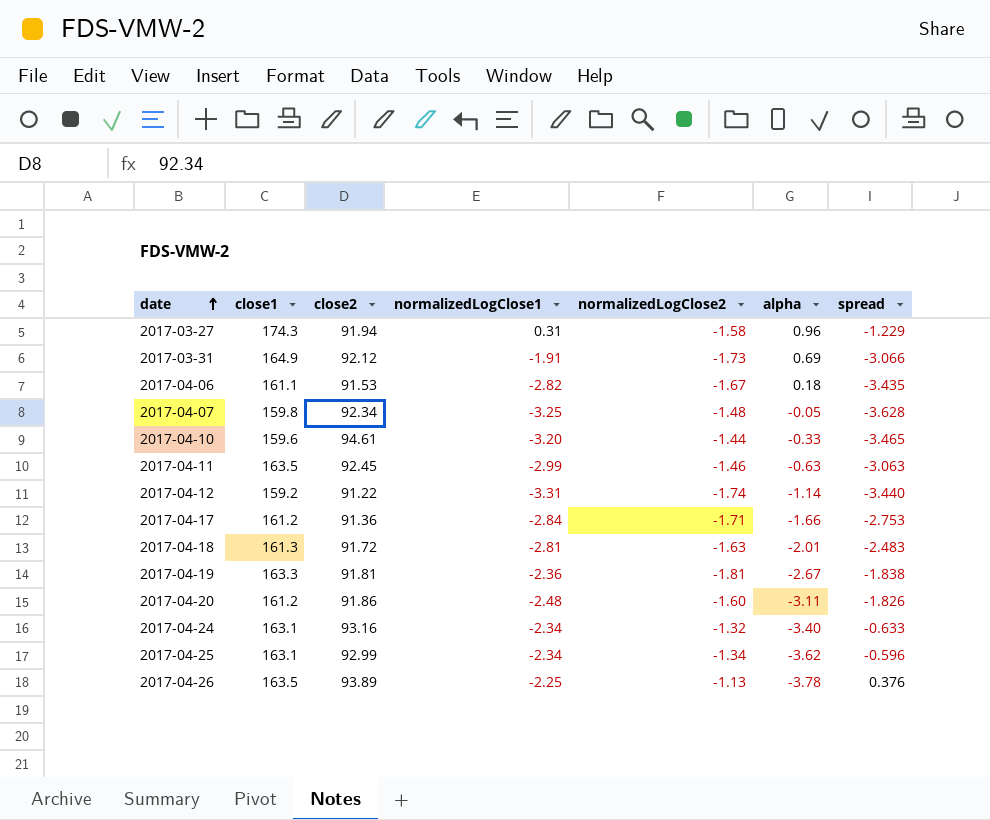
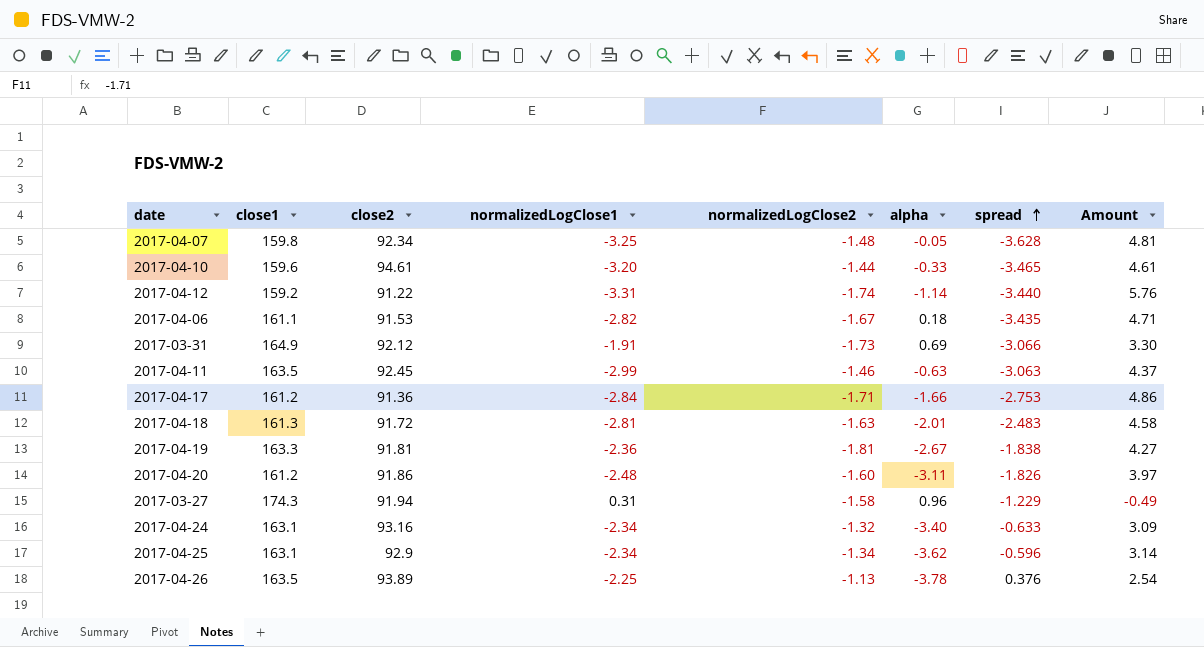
row order: date ascending -> spread ascending
column Amount | formula: none -> [normalizedLogClose1] * [normalizedLogClose2]
2017-04-25 | close2: 92.99 -> 92.9

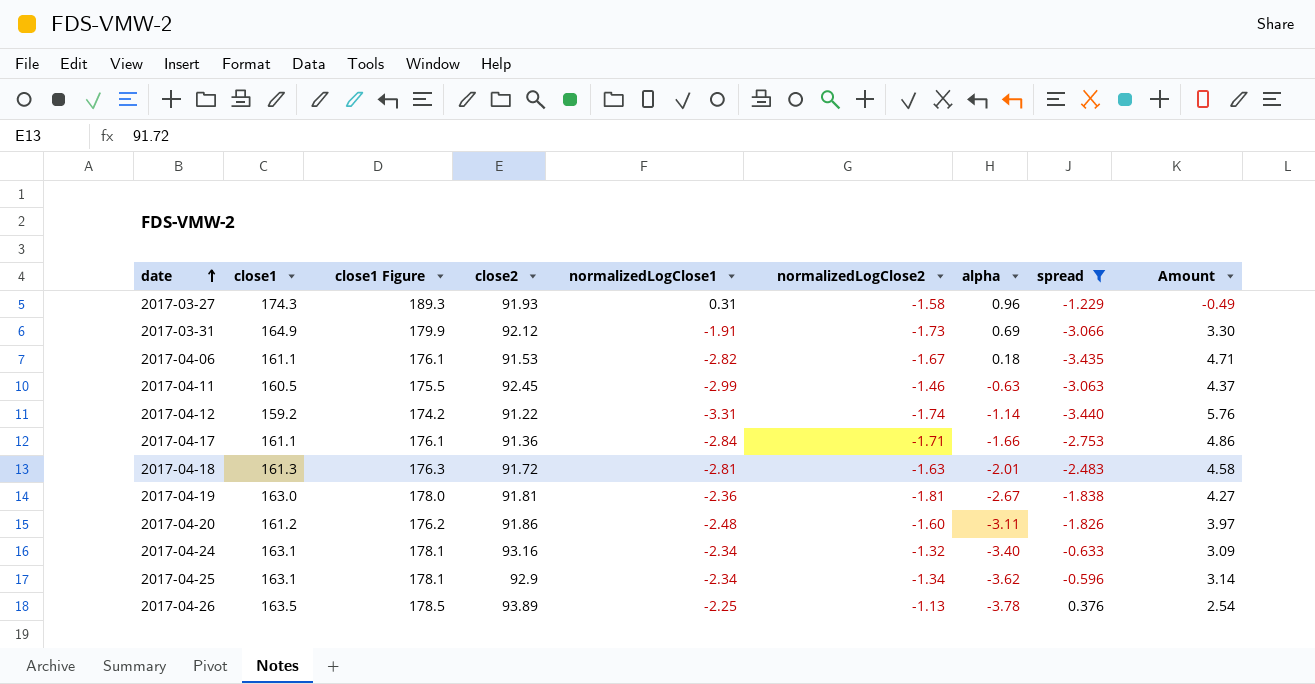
filter: none -> spread >= -3.440
row order: spread ascending -> date ascending
column close1 Figure | formula: none -> [close1] + 15
2017-03-27 | close2: 91.94 -> 91.93
2017-04-11 | close1: 163.5 -> 160.5
2017-04-17 | close1: 161.2 -> 161.1
2017-04-19 | close1: 163.3 -> 163.0

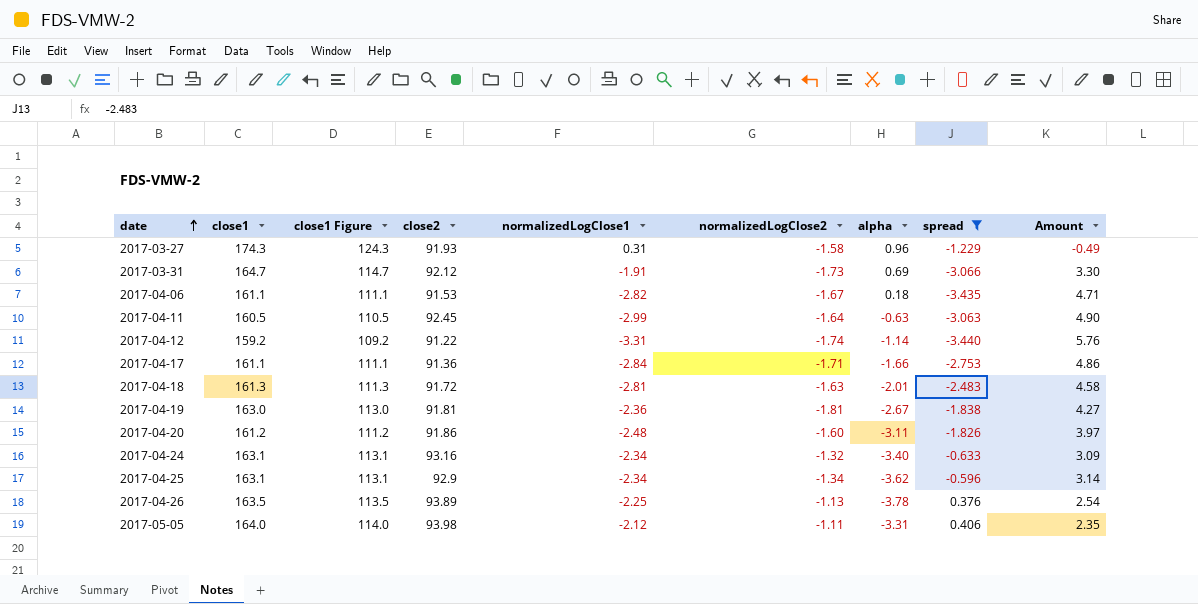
column close1 Figure | formula: [close1] + 15 -> [close1] - 50
2017-03-31 | close1: 164.9 -> 164.7
2017-04-11 | normalizedLogClose2: -1.46 -> -1.64
2017-04-11 | Amount: 4.37 -> 4.90
row 2017-05-05: none -> 164.0 | 114.0 | 93.98 | -2.12 | -1.11 | -3.31 | 0.406 | 2.35

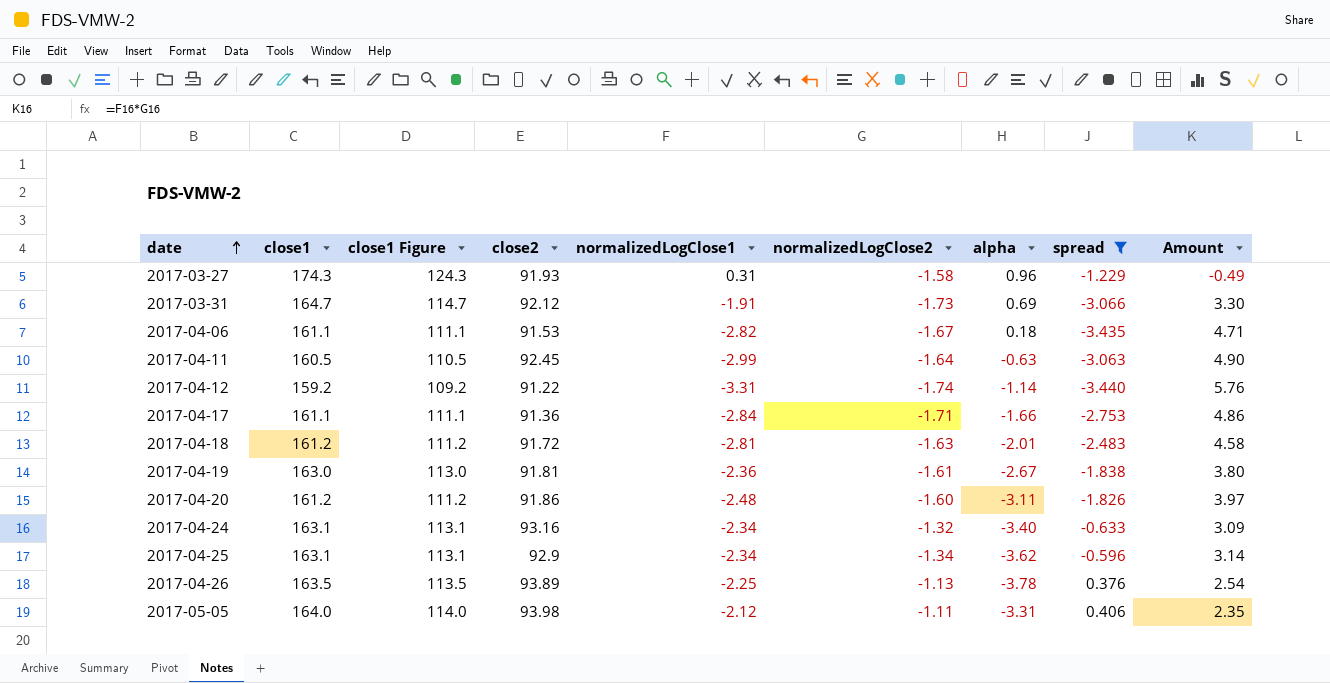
2017-04-18 | close1: 161.3 -> 161.2
2017-04-18 | close1 Figure: 111.3 -> 111.2
2017-04-19 | normalizedLogClose2: -1.81 -> -1.61
2017-04-19 | Amount: 4.27 -> 3.80

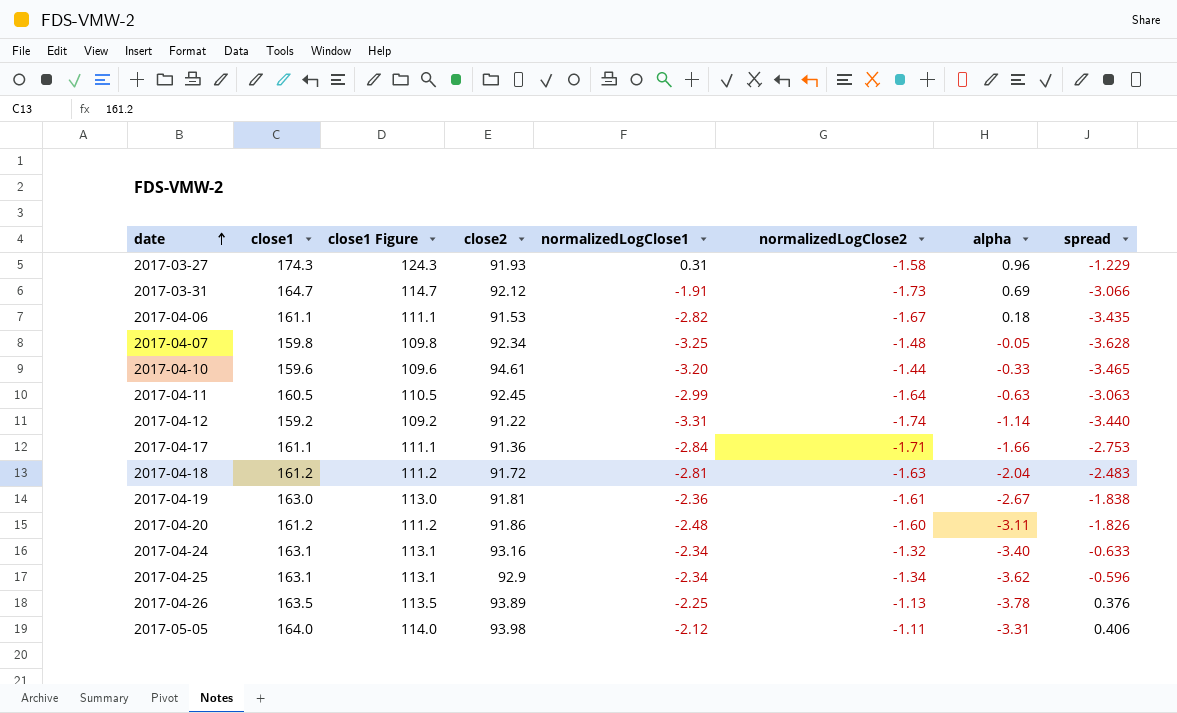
filter: spread >= -3.440 -> none
column Amount | formula: [normalizedLogClose1] * [normalizedLogClose2] -> none
2017-04-18 | alpha: -2.01 -> -2.04

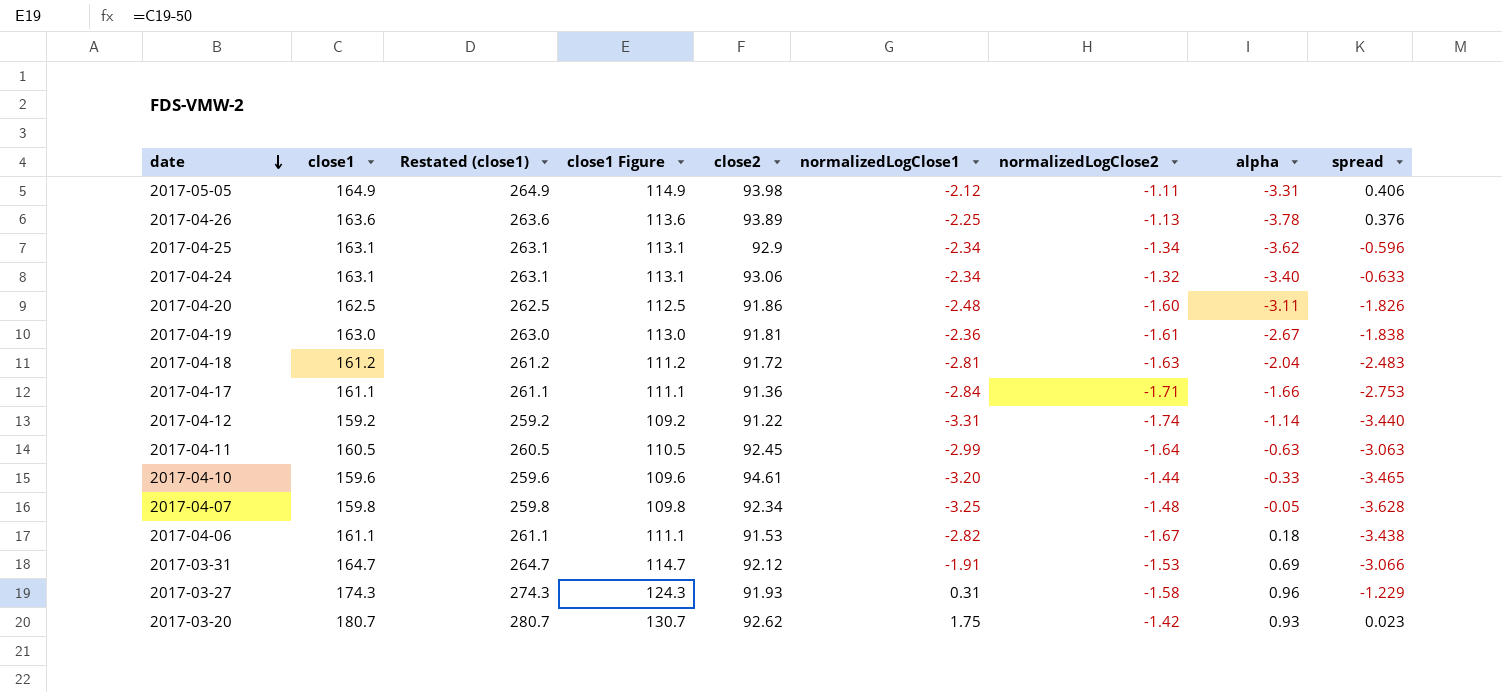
row order: date ascending -> date descending
column Restated (close1) | formula: none -> [close1] + 100
2017-05-05 | close1: 164.0 -> 164.9
2017-05-05 | close1 Figure: 114.0 -> 114.9
2017-04-26 | close1: 163.5 -> 163.6
2017-04-26 | close1 Figure: 113.5 -> 113.6
2017-04-24 | close2: 93.16 -> 93.06
2017-04-20 | close1: 161.2 -> 162.5
2017-04-20 | close1 Figure: 111.2 -> 112.5
2017-04-06 | spread: -3.435 -> -3.438
2017-03-31 | normalizedLogClose2: -1.73 -> -1.53
row 2017-03-20: none -> 180.7 | 280.7 | 130.7 | 92.62 | 1.75 | -1.42 | 0.93 | 0.023

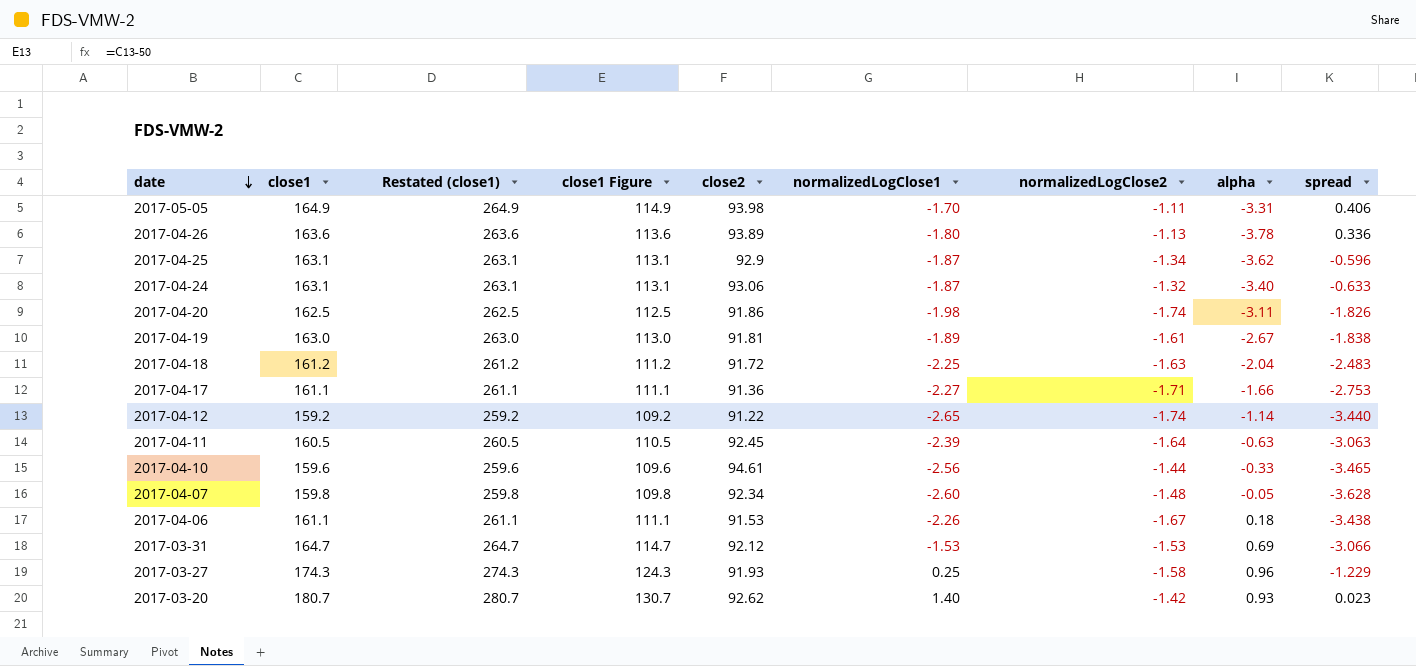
2017-05-05 | normalizedLogClose1: -2.12 -> -1.70
2017-04-26 | normalizedLogClose1: -2.25 -> -1.80
2017-04-26 | spread: 0.376 -> 0.336
2017-04-25 | normalizedLogClose1: -2.34 -> -1.87
2017-04-24 | normalizedLogClose1: -2.34 -> -1.87
2017-04-20 | normalizedLogClose1: -2.48 -> -1.98
2017-04-20 | normalizedLogClose2: -1.60 -> -1.74
2017-04-19 | normalizedLogClose1: -2.36 -> -1.89
2017-04-18 | normalizedLogClose1: -2.81 -> -2.25
2017-04-17 | normalizedLogClose1: -2.84 -> -2.27
2017-04-12 | normalizedLogClose1: -3.31 -> -2.65
2017-04-11 | normalizedLogClose1: -2.99 -> -2.39
2017-04-10 | normalizedLogClose1: -3.20 -> -2.56
2017-04-07 | normalizedLogClose1: -3.25 -> -2.60
2017-04-06 | normalizedLogClose1: -2.82 -> -2.26
2017-03-31 | normalizedLogClose1: -1.91 -> -1.53
2017-03-27 | normalizedLogClose1: 0.31 -> 0.25
2017-03-20 | normalizedLogClose1: 1.75 -> 1.40

